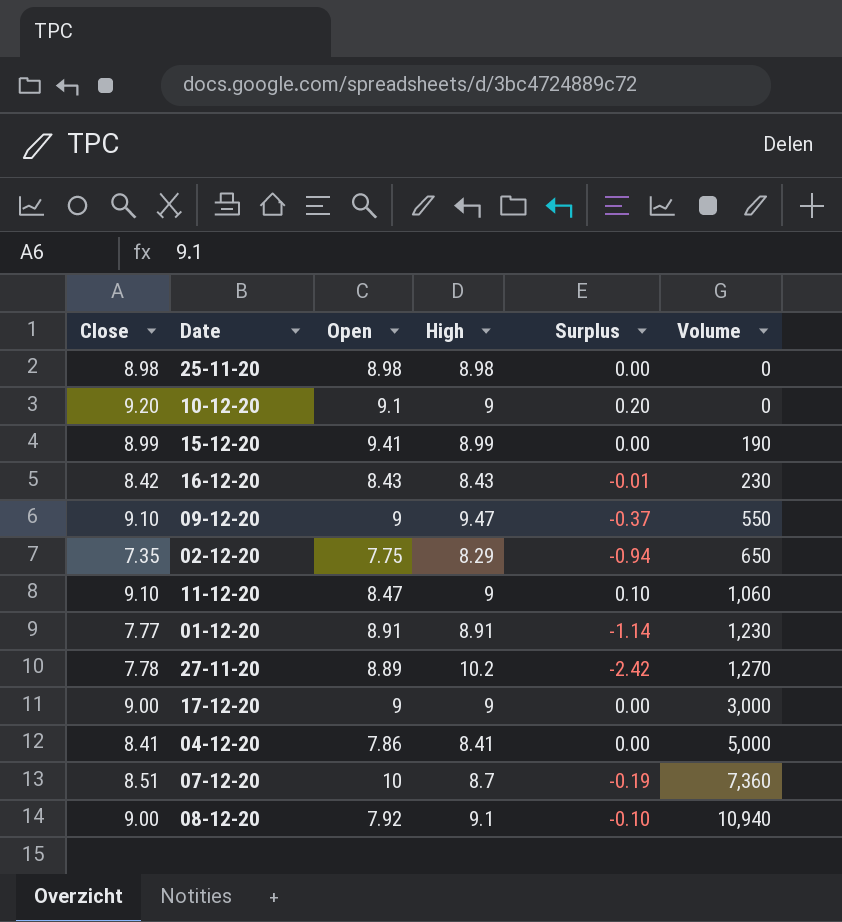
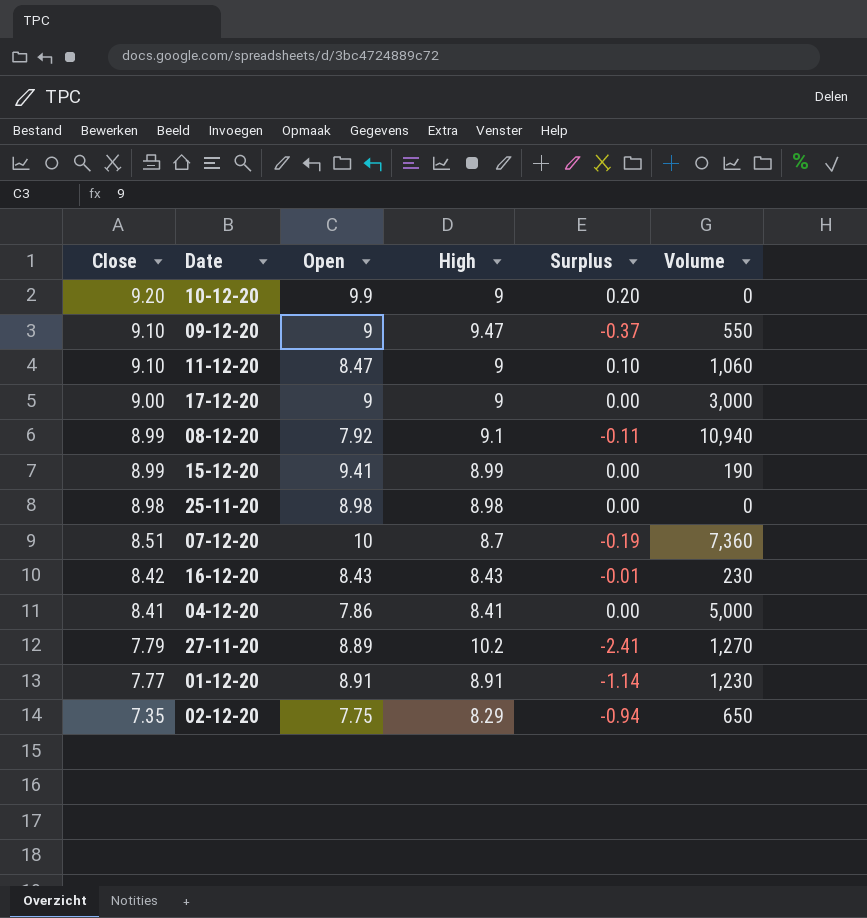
row order: Volume ascending -> Close descending
10-12-20 | Open: 9.1 -> 9.9
08-12-20 | Close: 9.00 -> 8.99
08-12-20 | Surplus: -0.10 -> -0.11
27-11-20 | Close: 7.78 -> 7.79
27-11-20 | Surplus: -2.42 -> -2.41

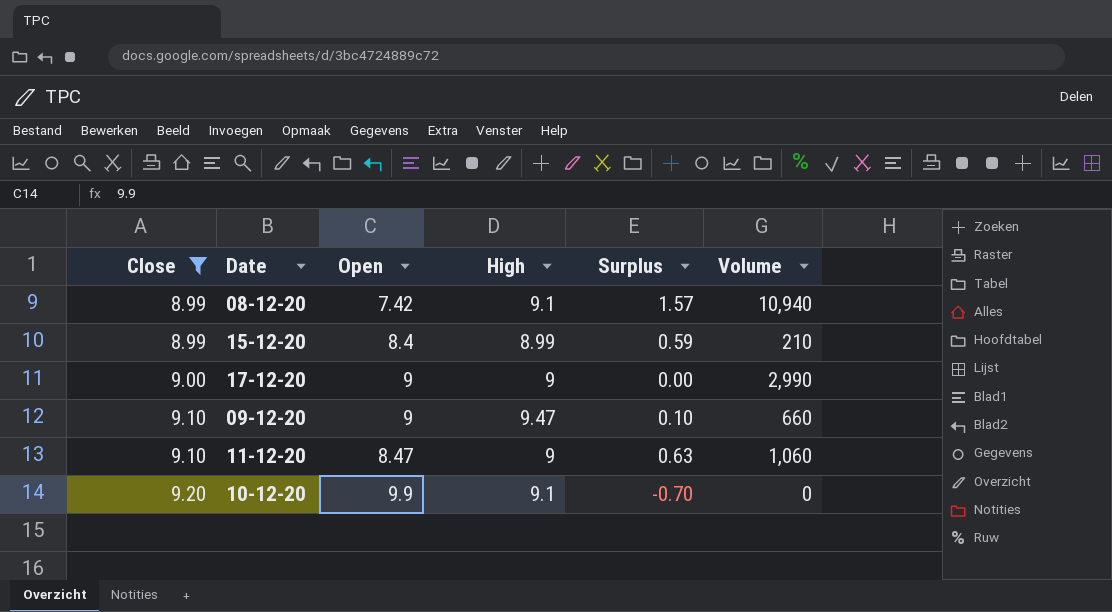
filter: none -> Close >= 8.99
row order: Close descending -> Close ascending
column Surplus | formula: [Close] - [High] -> [Close] - [Open]
08-12-20 | Open: 7.92 -> 7.42
15-12-20 | Open: 9.41 -> 8.4
15-12-20 | Volume: 190 -> 210
17-12-20 | Volume: 3,000 -> 2,990
09-12-20 | Volume: 550 -> 660
10-12-20 | High: 9 -> 9.1

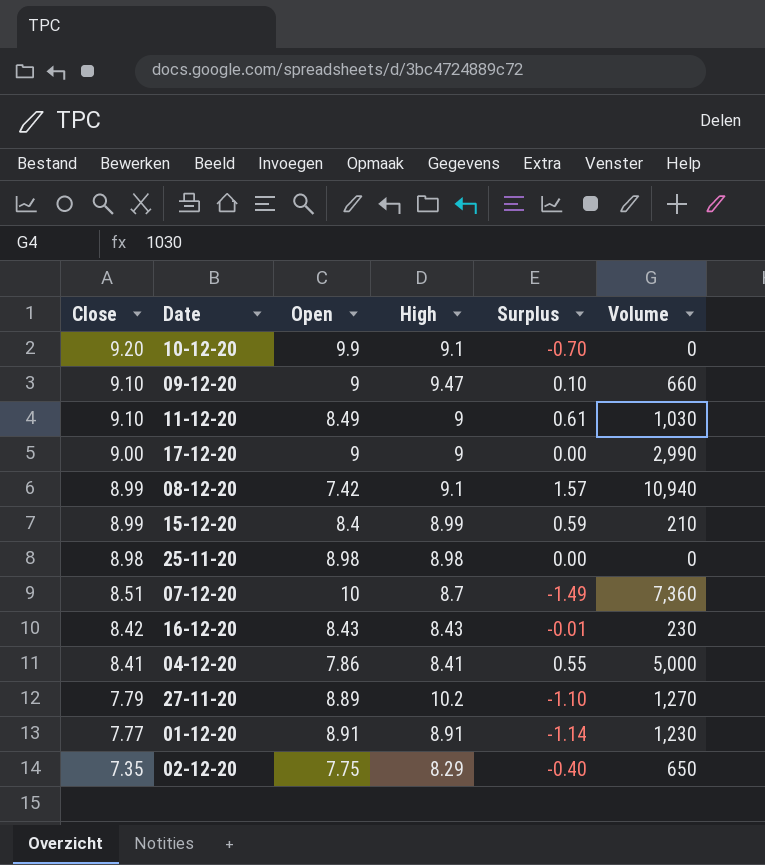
filter: Close >= 8.99 -> none
row order: Close ascending -> Close descending
11-12-20 | Open: 8.47 -> 8.49
11-12-20 | Surplus: 0.63 -> 0.61
11-12-20 | Volume: 1,060 -> 1,030

